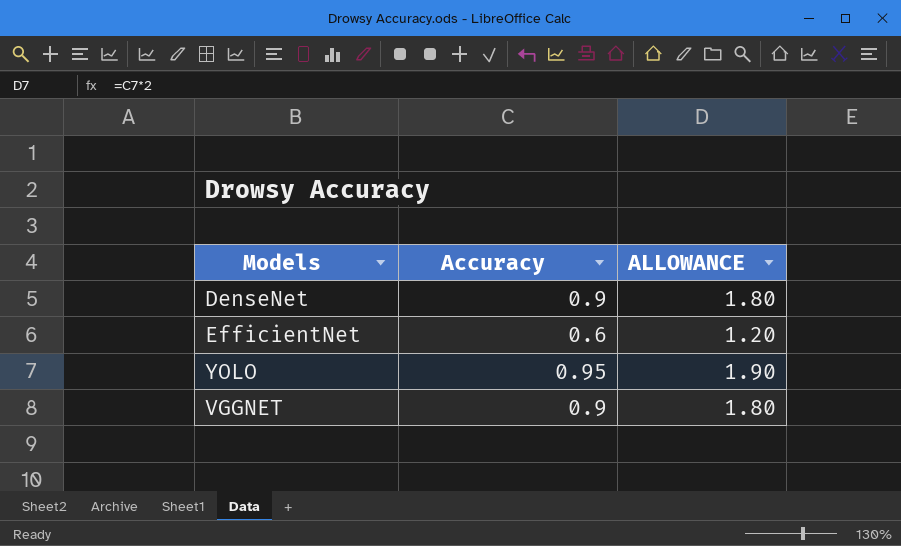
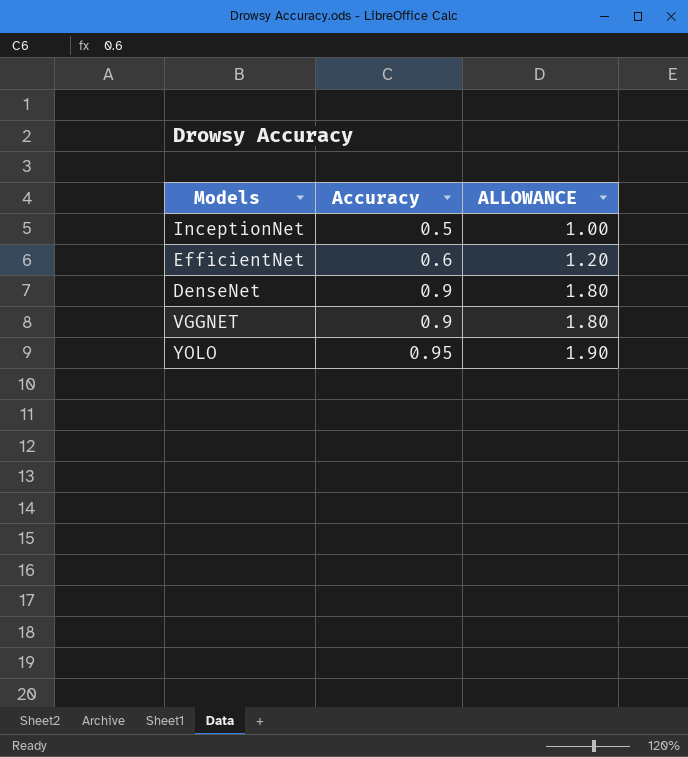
row order: none -> Accuracy ascending
row InceptionNet: none -> 0.5 | 1.00

